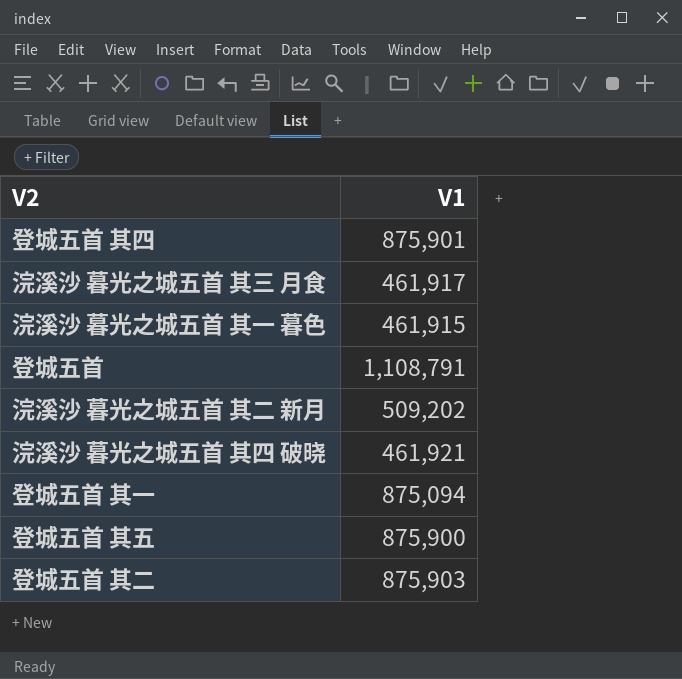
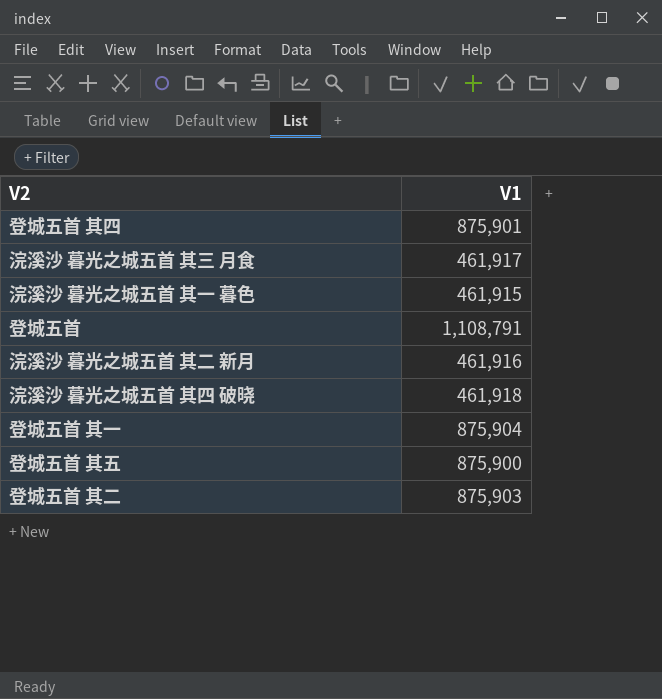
浣溪沙 暮光之城五首 其二 新月 | V1: 509,202 -> 461,916
浣溪沙 暮光之城五首 其四 破晓 | V1: 461,921 -> 461,918
登城五首 其一 | V1: 875,094 -> 875,904

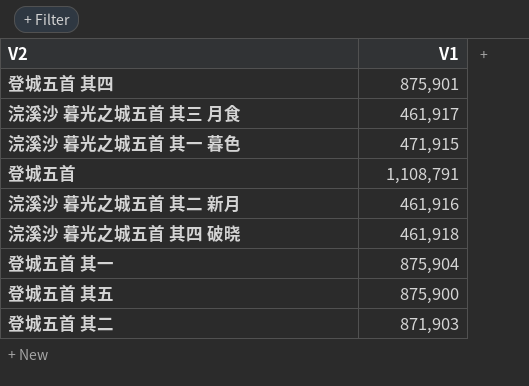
浣溪沙 暮光之城五首 其一 暮色 | V1: 461,915 -> 471,915
登城五首 其二 | V1: 875,903 -> 871,903

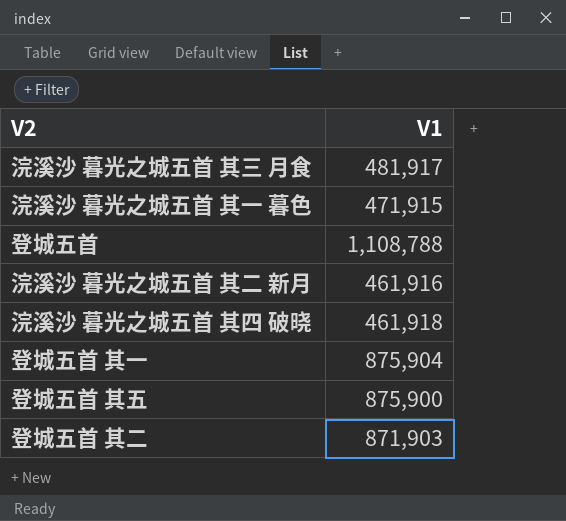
row 登城五首 其四: 875,901 -> none
浣溪沙 暮光之城五首 其三 月食 | V1: 461,917 -> 481,917
登城五首 | V1: 1,108,791 -> 1,108,788

